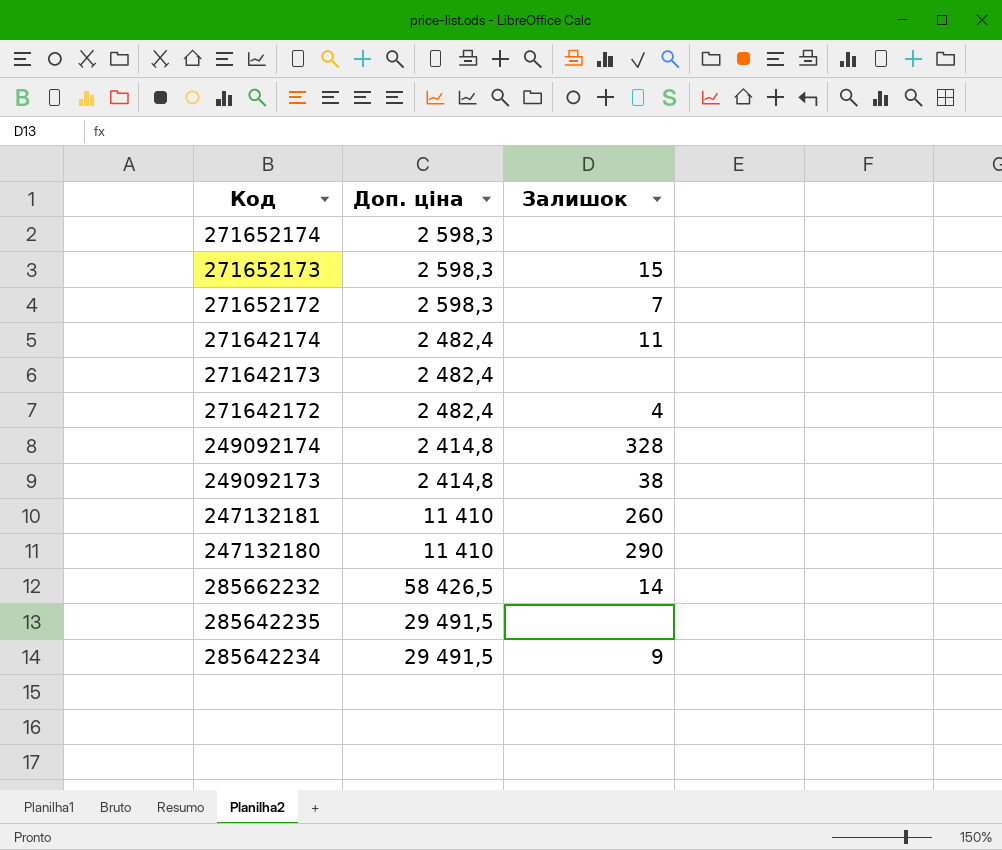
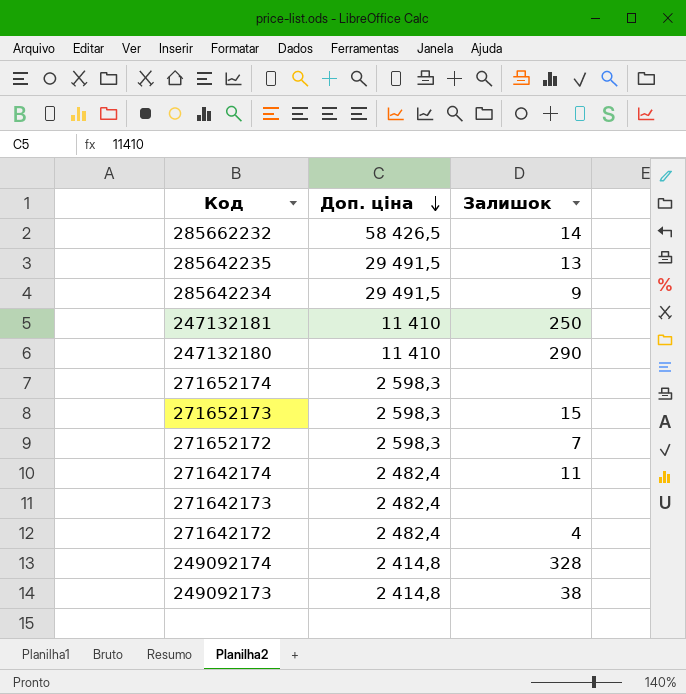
row order: none -> Доп. ціна descending
285642235 | Залишок: none -> 13
247132181 | Залишок: 260 -> 250

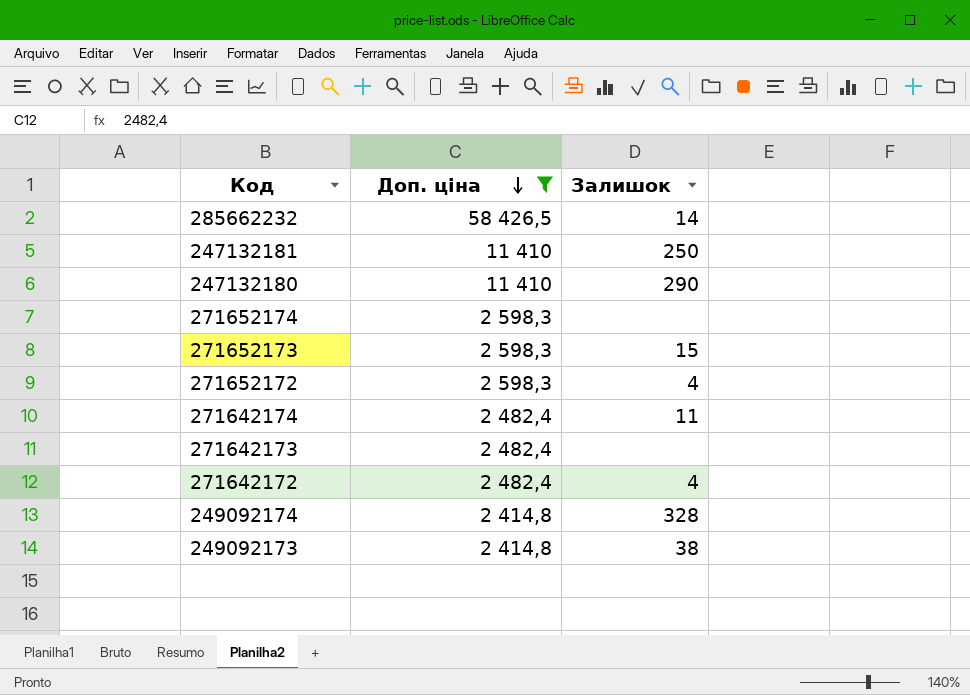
filter: none -> Доп. ціна != 29 491,5
271652172 | Залишок: 7 -> 4

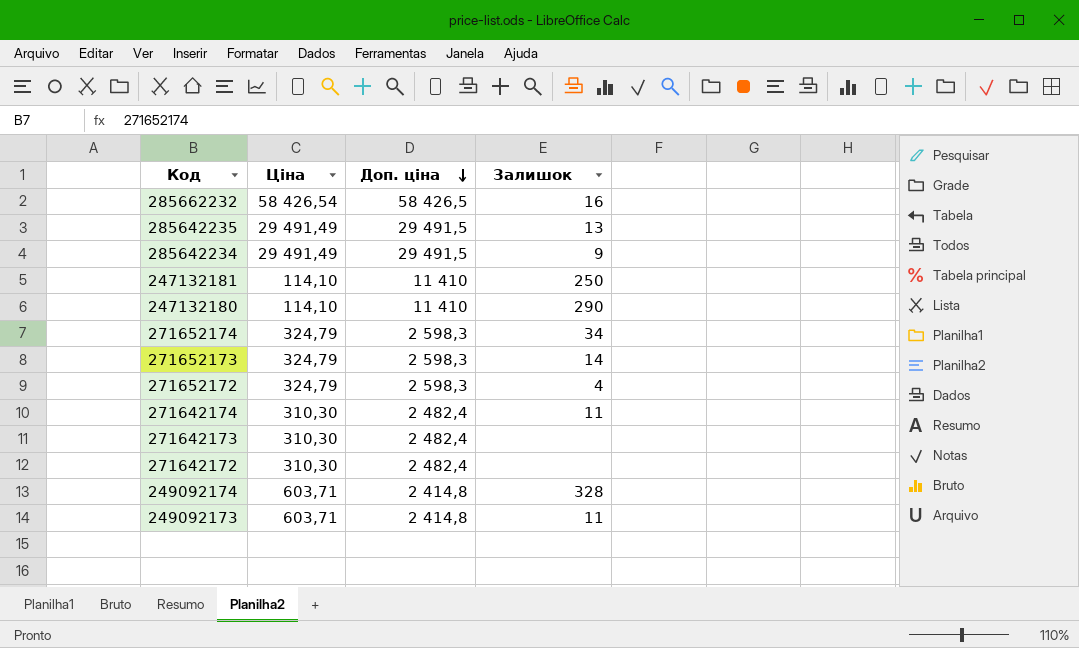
filter: Доп. ціна != 29 491,5 -> none
column Ціна | position: none -> 2
285662232 | Залишок: 14 -> 16
271652174 | Залишок: none -> 34
271652173 | Залишок: 15 -> 14
271642172 | Залишок: 4 -> none
249092173 | Залишок: 38 -> 11

